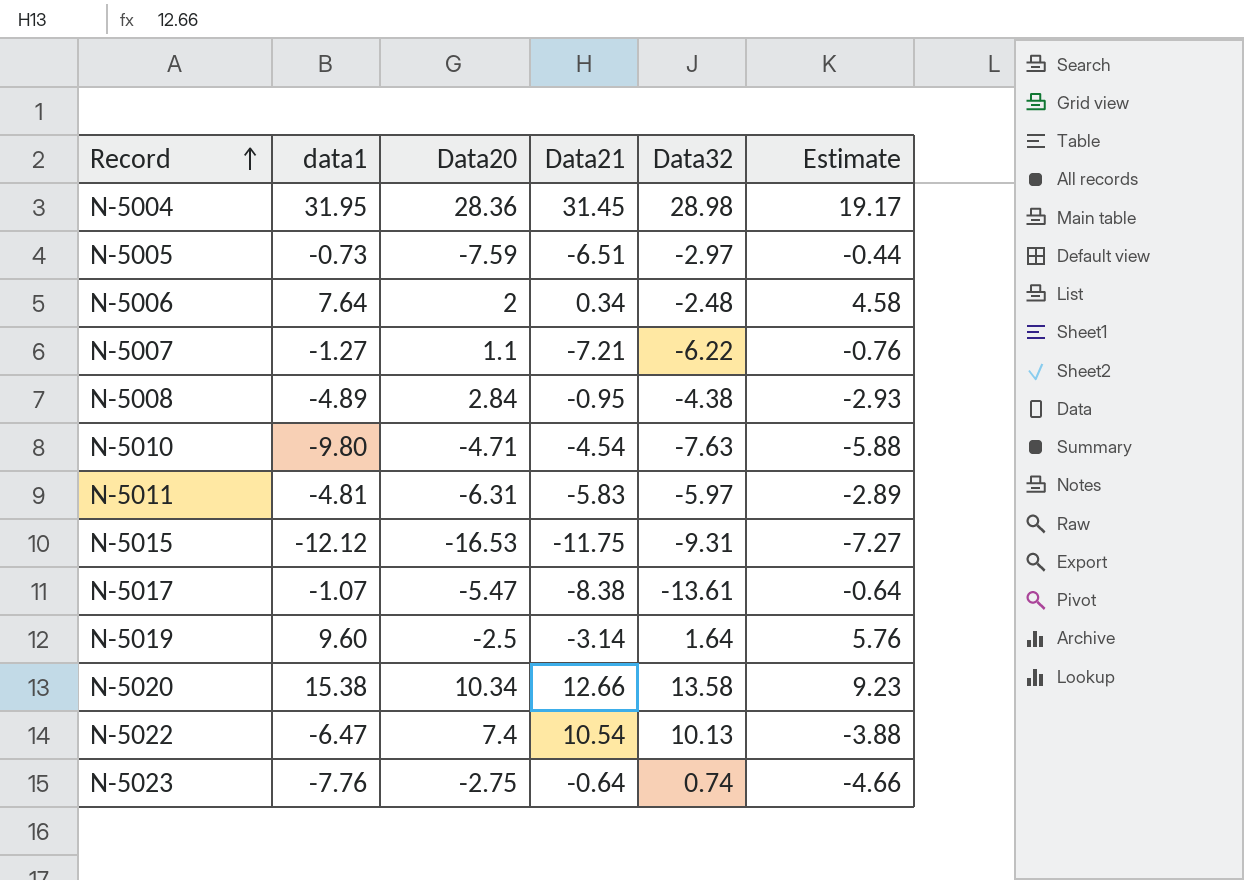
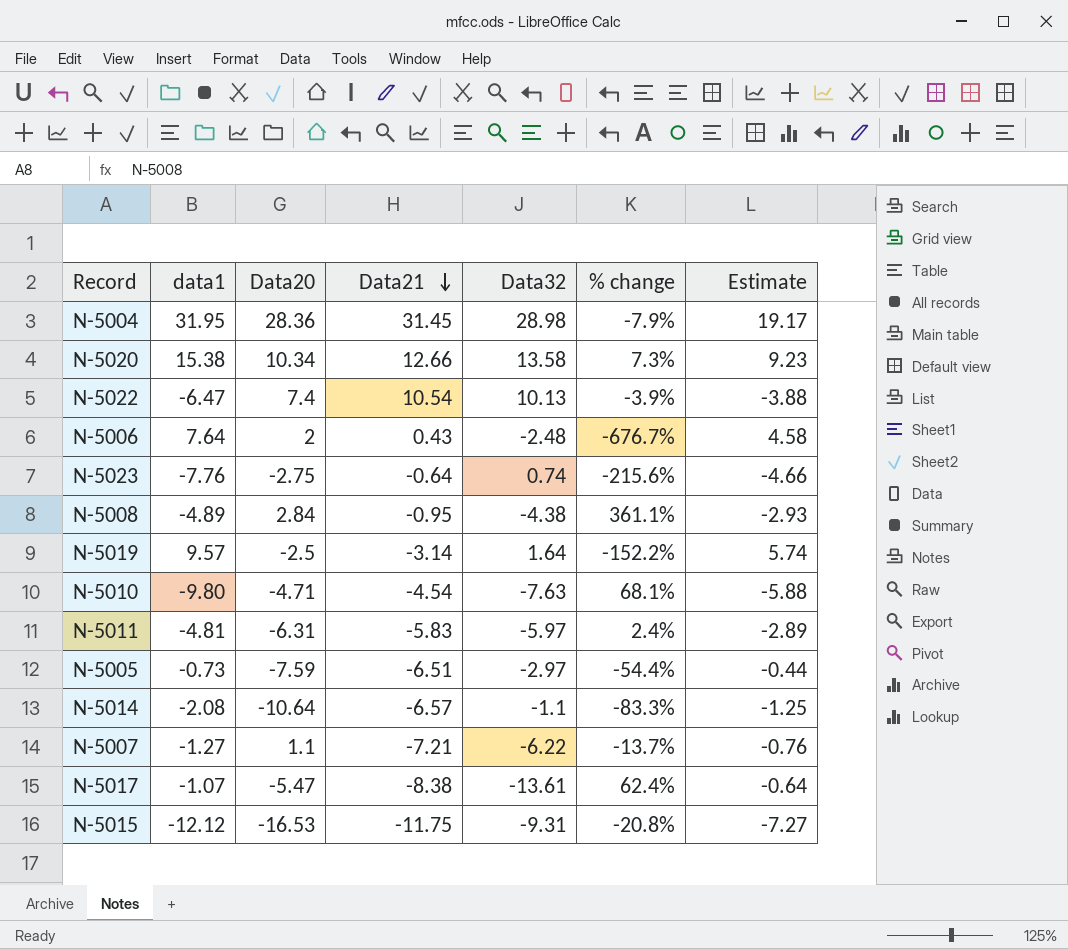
row order: Record ascending -> Data21 descending
column % change | formula: none -> ([Data32] - [Data21]) / [Data21]
N-5006 | Data21: 0.34 -> 0.43
N-5019 | data1: 9.60 -> 9.57
N-5019 | Estimate: 5.76 -> 5.74
row N-5014: none -> -2.08 | -10.64 | -6.57 | -1.1 | -83.3% | -1.25

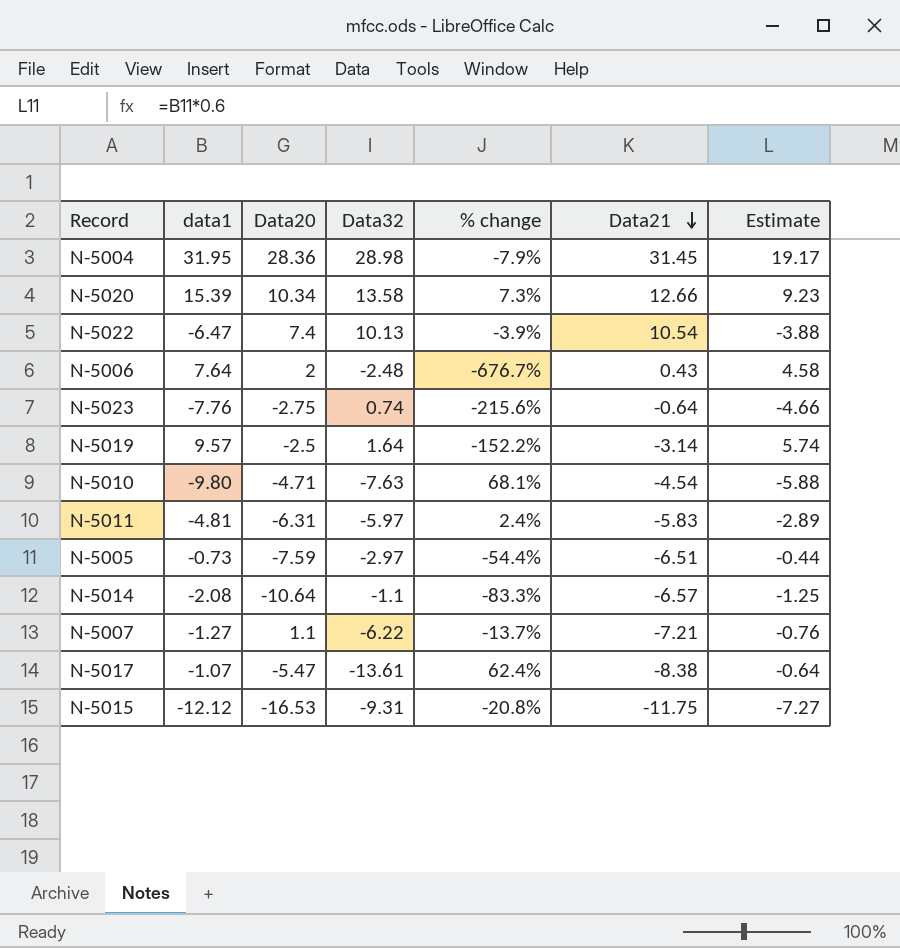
column Data21 | position: 4 -> 6
row N-5008: -4.89 | 2.84 | -0.95 | -4.38 | 361.1% | -2.93 -> none
N-5020 | data1: 15.38 -> 15.39

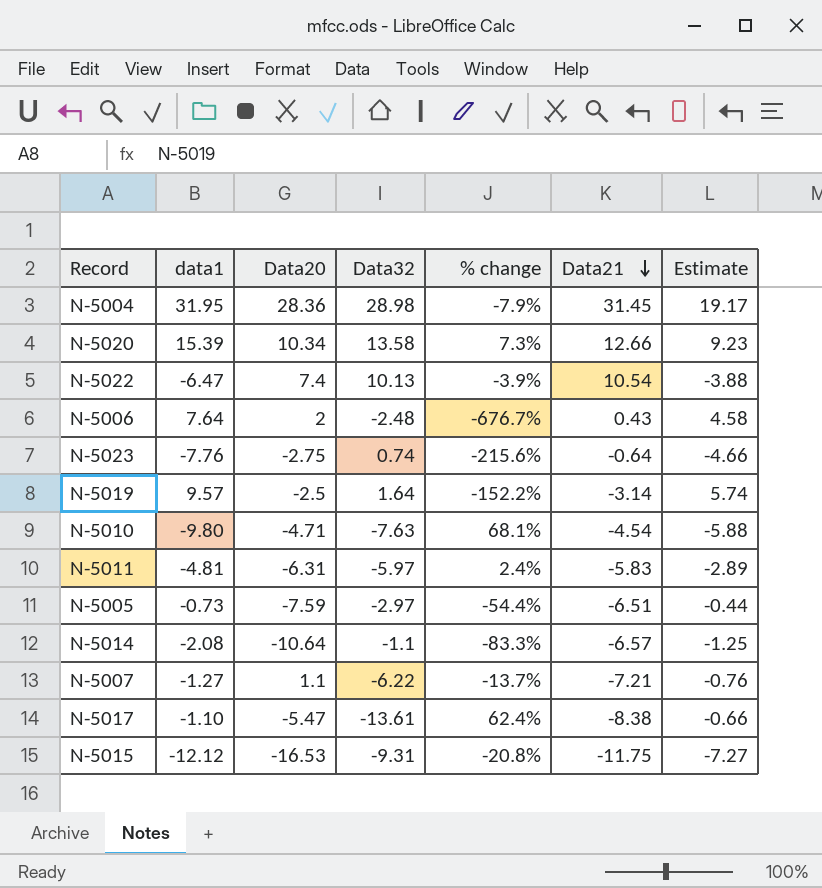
N-5017 | data1: -1.07 -> -1.10
N-5017 | Estimate: -0.64 -> -0.66

